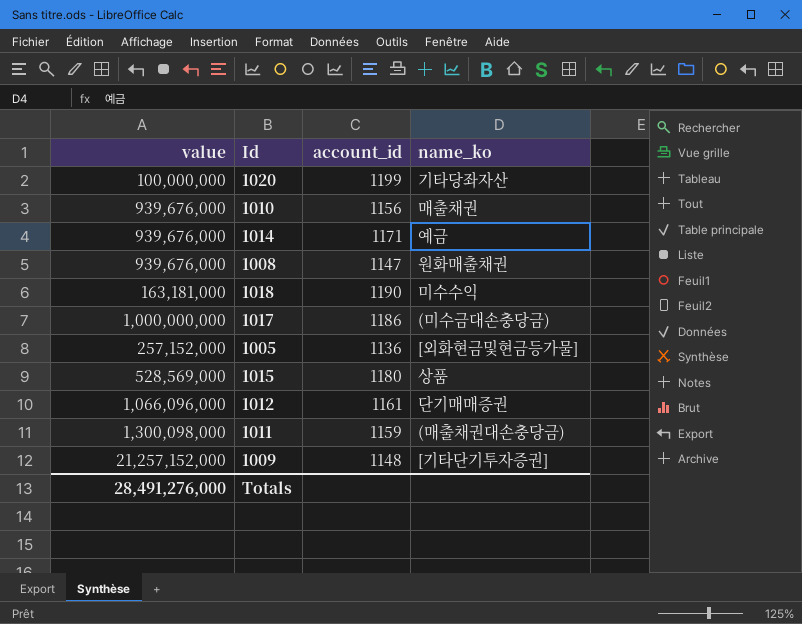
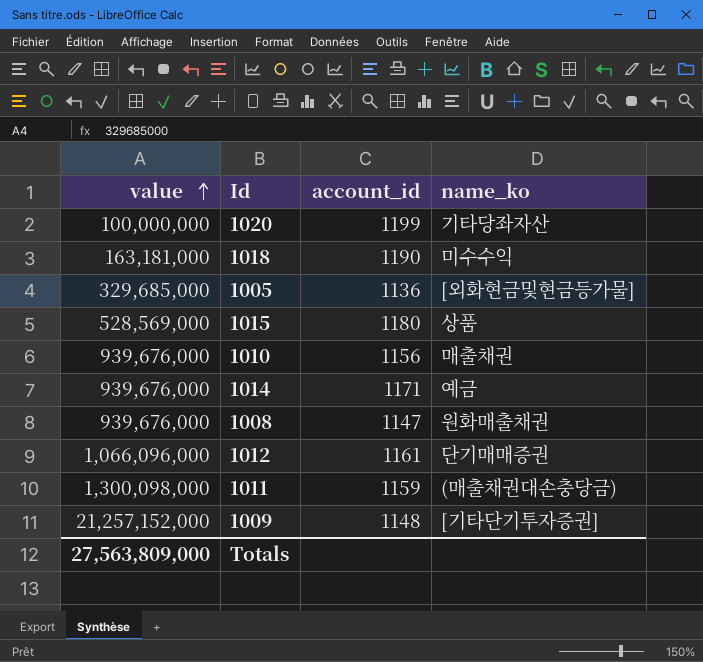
row order: none -> value ascending
row 1017: 1,000,000,000 | 1186 | (미수금대손충당금) -> none
1005 | value: 257,152,000 -> 329,685,000
Totals | value: 28,491,276,000 -> 27,563,809,000

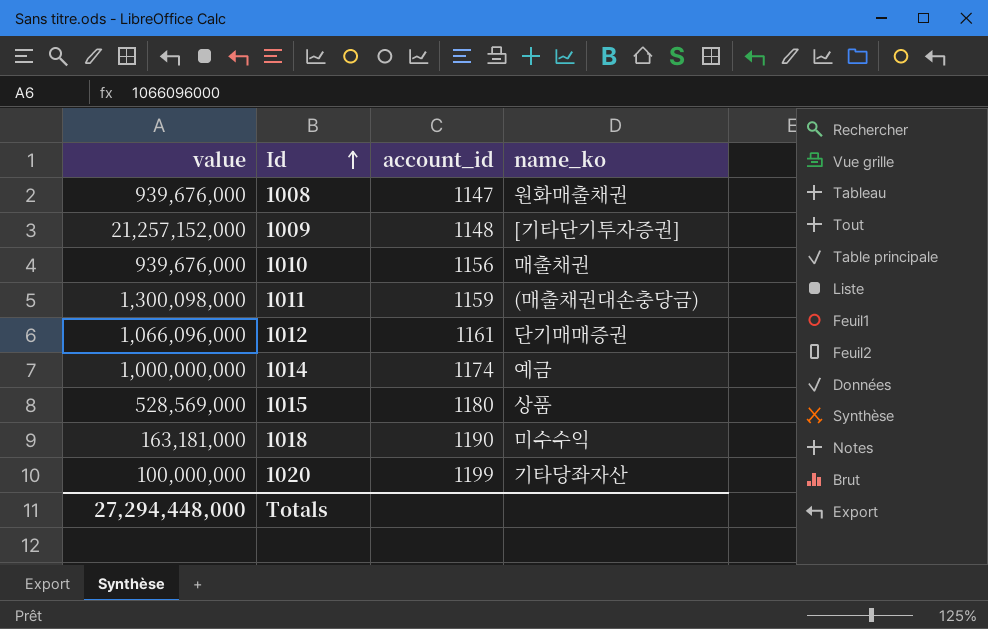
row order: value ascending -> Id ascending
row 1005: 329,685,000 | 1136 | [외화현금및현금등가물] -> none
1014 | value: 939,676,000 -> 1,000,000,000
1014 | account_id: 1171 -> 1174
Totals | value: 27,563,809,000 -> 27,294,448,000

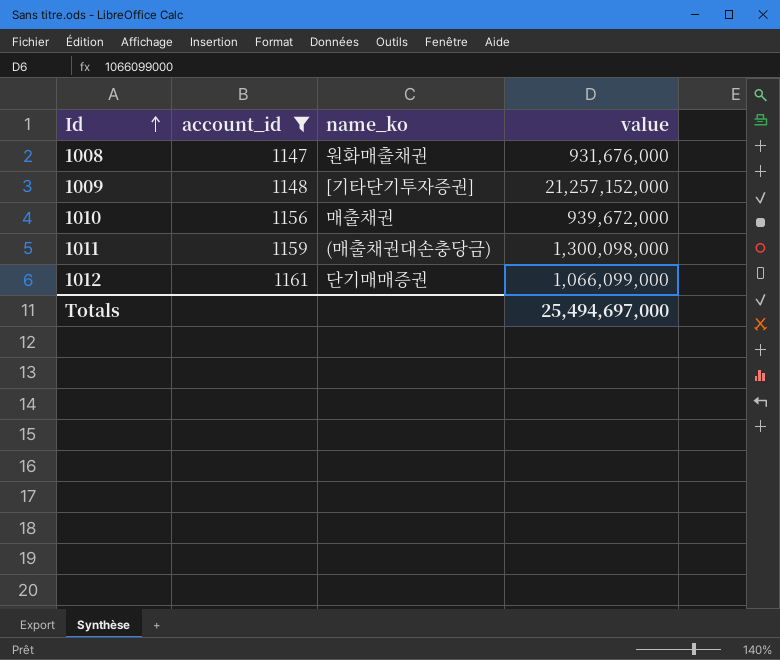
filter: none -> account_id <= 1161
column value | position: 1 -> 4
1008 | value: 939,676,000 -> 931,676,000
1010 | value: 939,676,000 -> 939,672,000
1012 | value: 1,066,096,000 -> 1,066,099,000
Totals | value: 27,294,448,000 -> 25,494,697,000

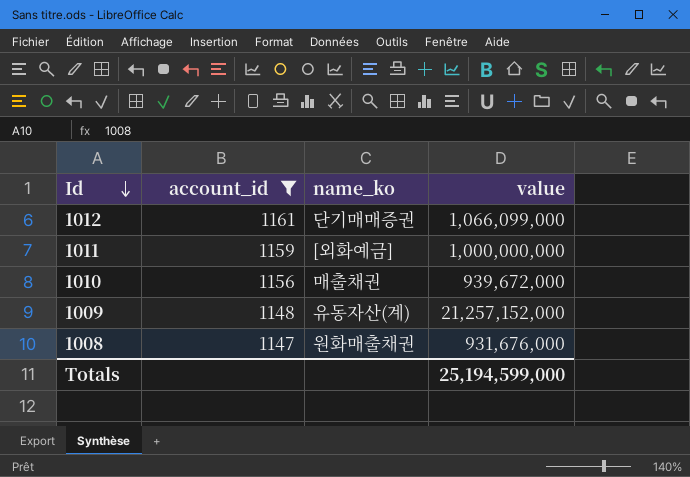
row order: Id ascending -> Id descending
1011 | name_ko: (매출채권대손충당금) -> [외화예금]
1011 | value: 1,300,098,000 -> 1,000,000,000
1009 | name_ko: [기타단기투자증권] -> 유동자산(계)
Totals | value: 25,494,697,000 -> 25,194,599,000

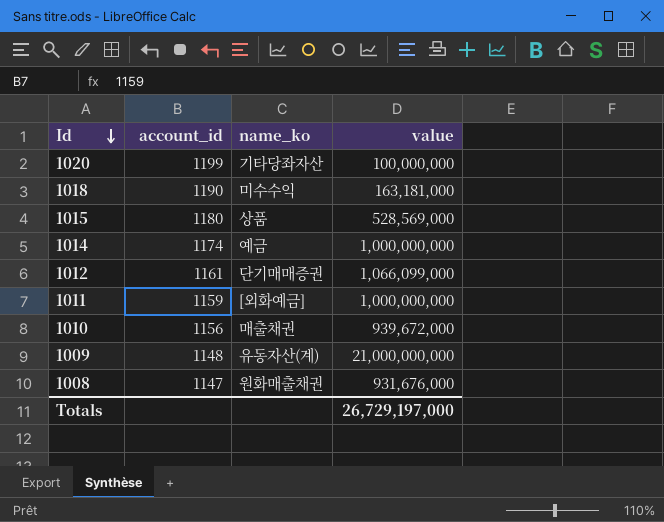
filter: account_id <= 1161 -> none
1009 | value: 21,257,152,000 -> 21,000,000,000
Totals | value: 25,194,599,000 -> 26,729,197,000

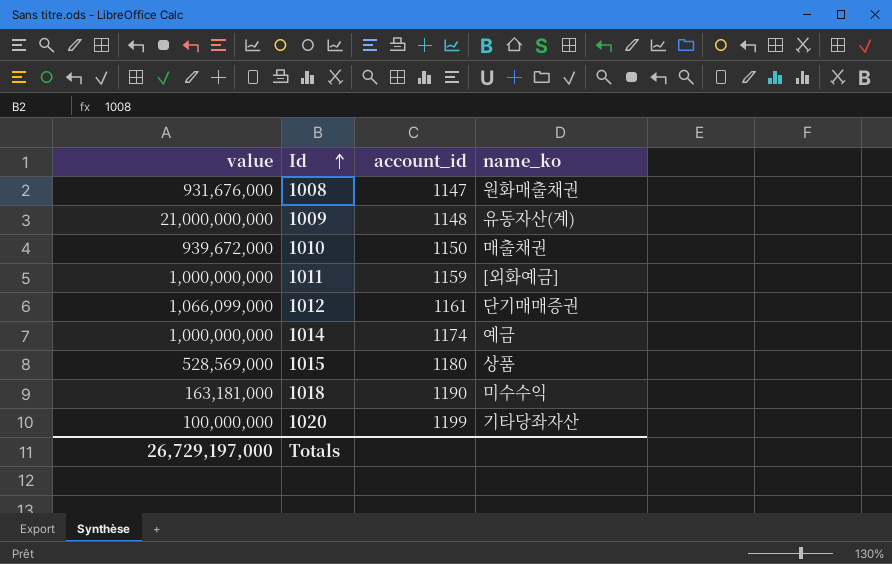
row order: Id descending -> Id ascending
column value | position: 4 -> 1
1010 | account_id: 1156 -> 1150

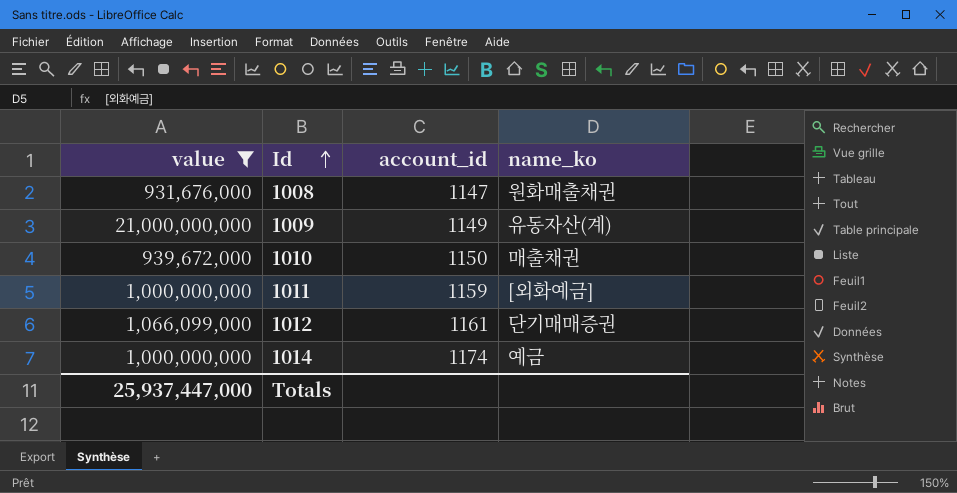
filter: none -> value >= 931,676,000
1009 | account_id: 1148 -> 1149
Totals | value: 26,729,197,000 -> 25,937,447,000

